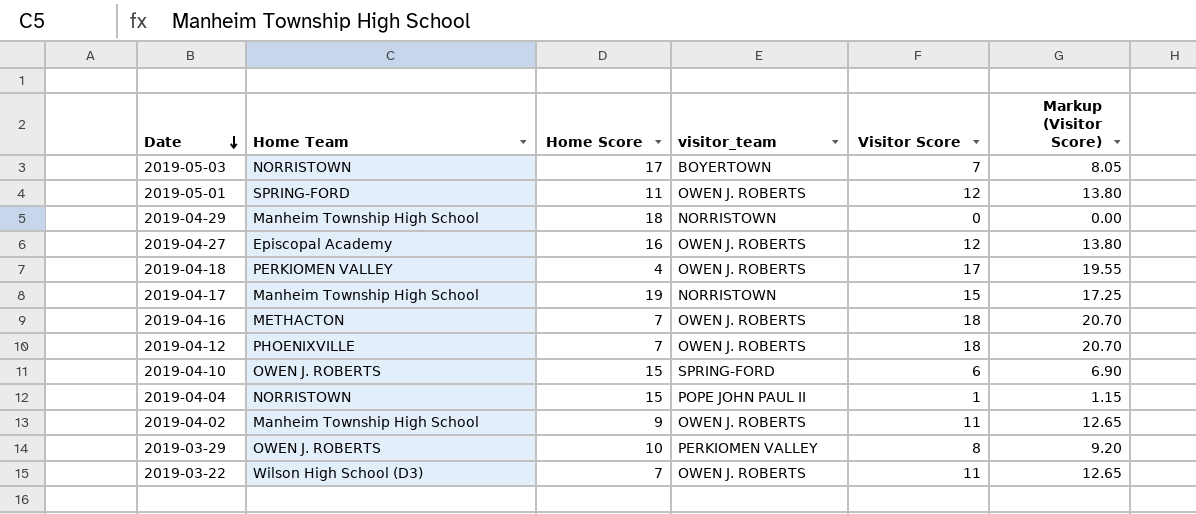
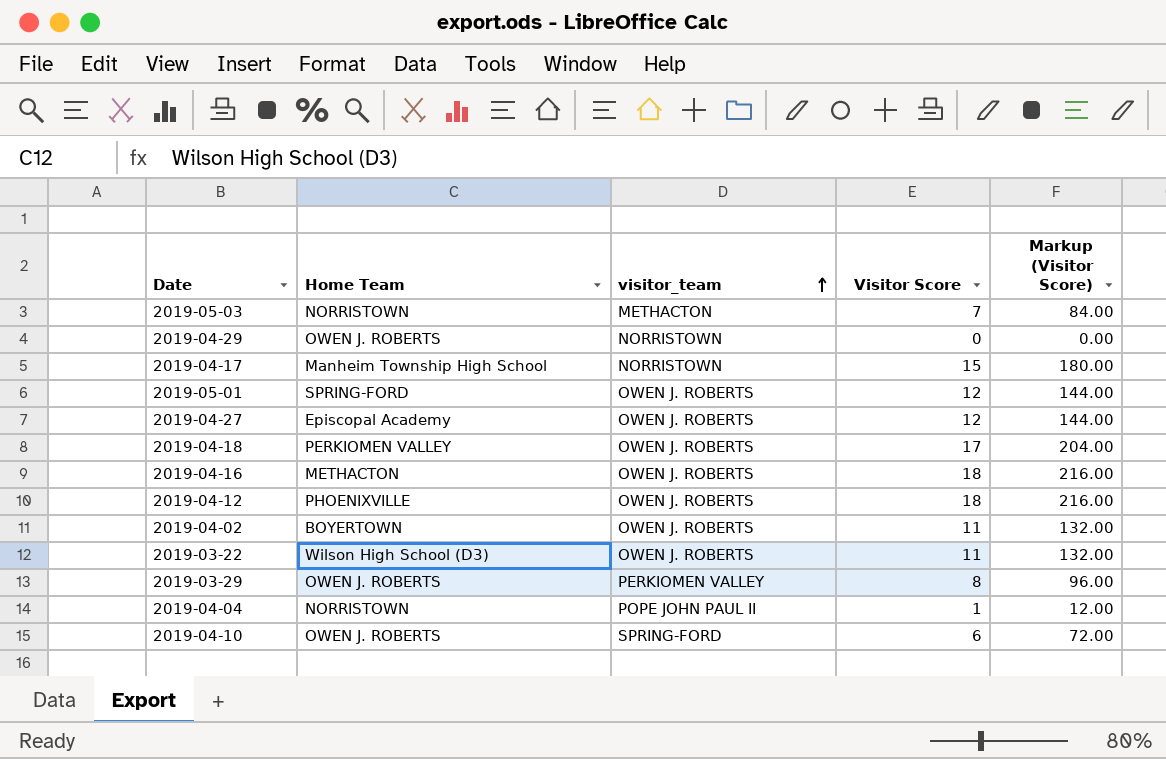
row order: Date descending -> visitor_team ascending
column Home Score | position: 3 -> none
column Markup (Visitor Score) | formula: [Visitor Score] * 1.15 -> [Visitor Score] * 12
2019-05-03 | visitor_team: BOYERTOWN -> METHACTON
2019-04-29 | Home Team: Manheim Township High School -> OWEN J. ROBERTS
2019-04-02 | Home Team: Manheim Township High School -> BOYERTOWN

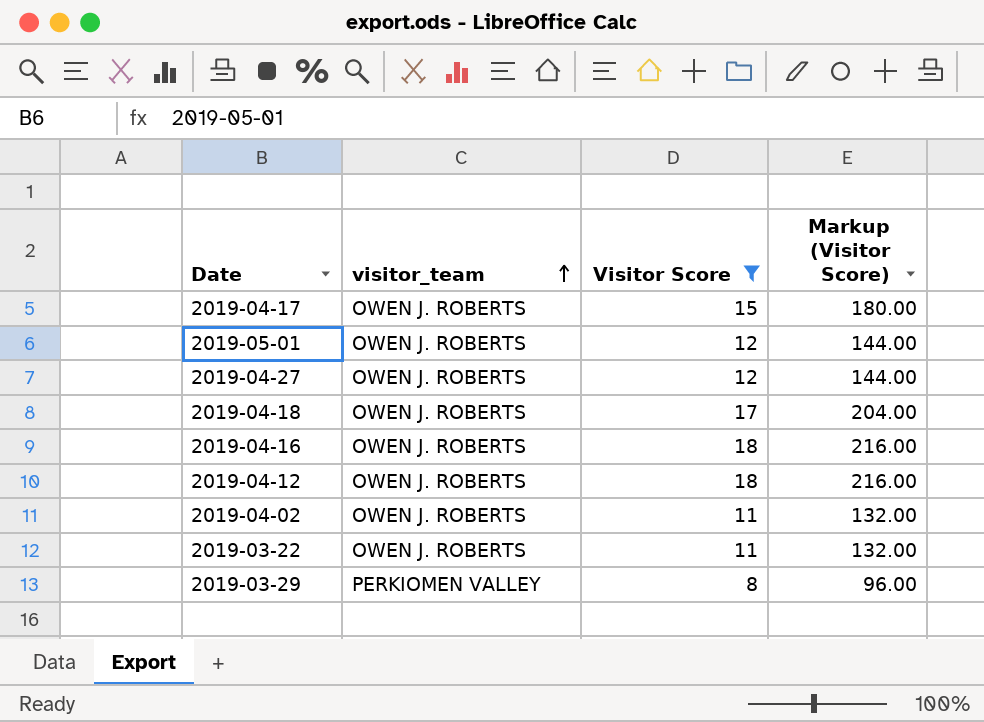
filter: none -> Visitor Score >= 8
column Home Team | position: 2 -> none
2019-04-17 | visitor_team: NORRISTOWN -> OWEN J. ROBERTS

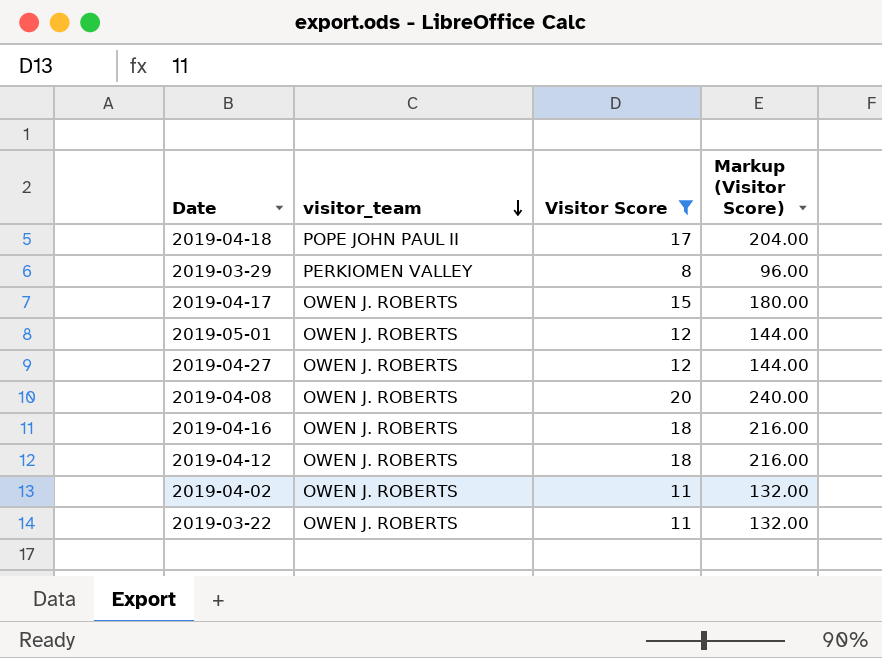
row order: visitor_team ascending -> visitor_team descending
2019-04-18 | visitor_team: OWEN J. ROBERTS -> POPE JOHN PAUL II
row 2019-04-08: none -> OWEN J. ROBERTS | 20 | 240.00

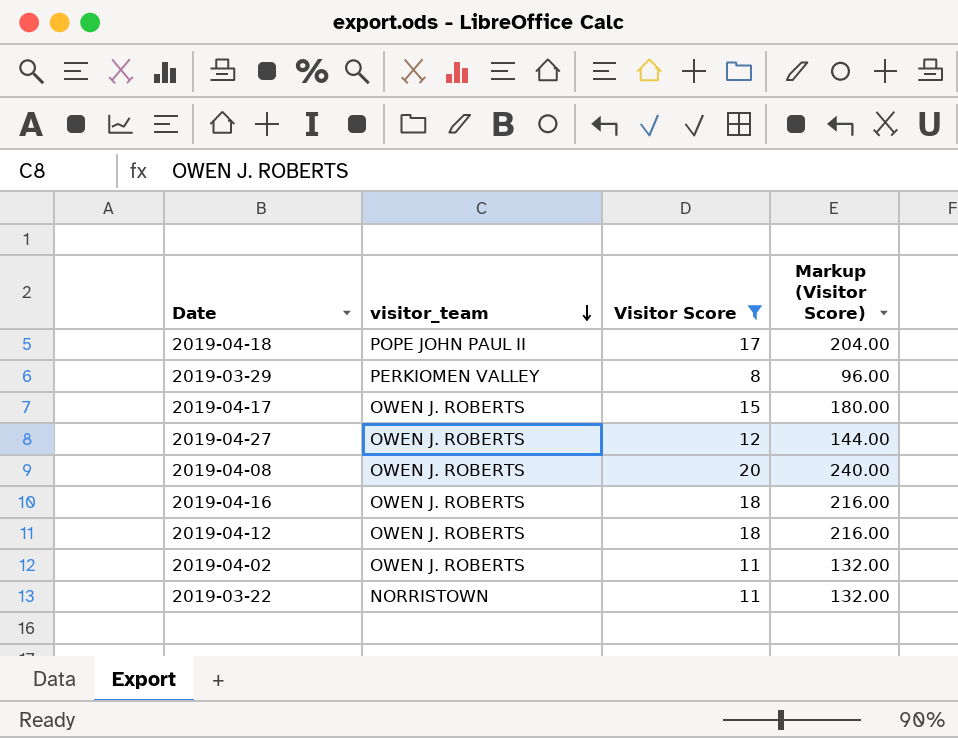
row 2019-05-01: OWEN J. ROBERTS | 12 | 144.00 -> none
2019-03-22 | visitor_team: OWEN J. ROBERTS -> NORRISTOWN

